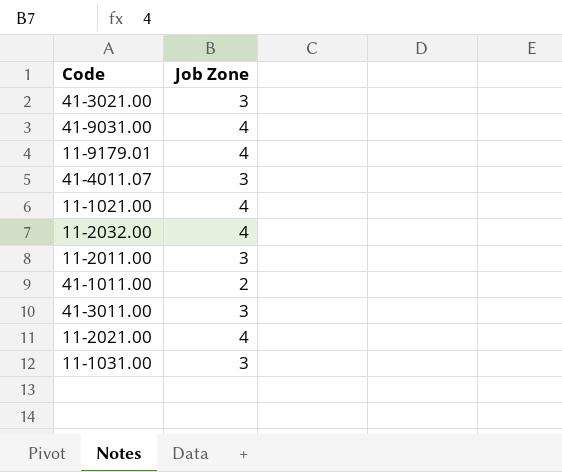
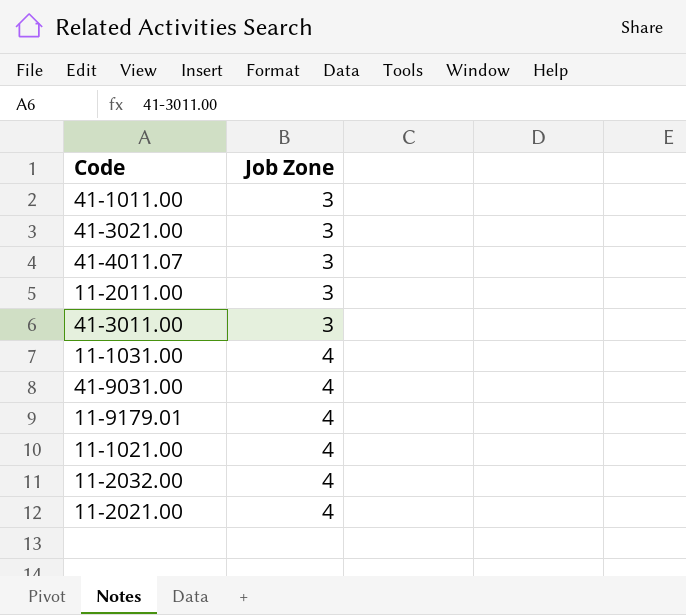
row order: none -> Job Zone ascending
41-1011.00 | Job Zone: 2 -> 3
11-1031.00 | Job Zone: 3 -> 4

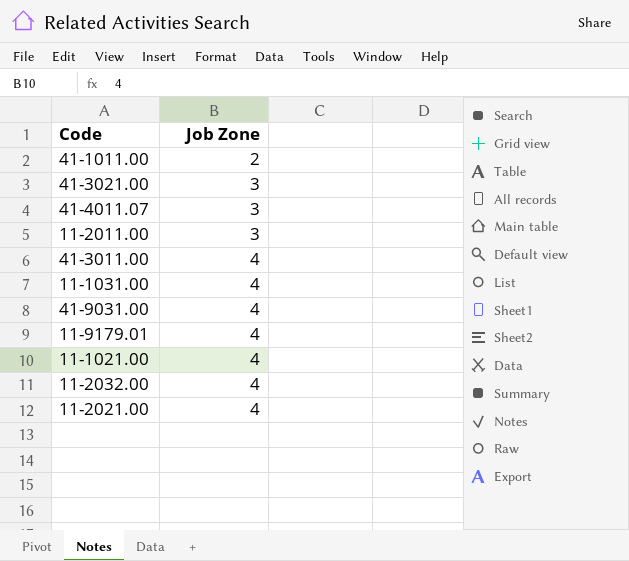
41-1011.00 | Job Zone: 3 -> 2
41-3011.00 | Job Zone: 3 -> 4

